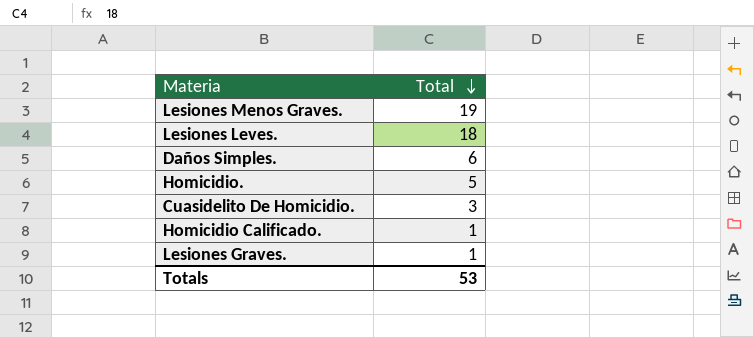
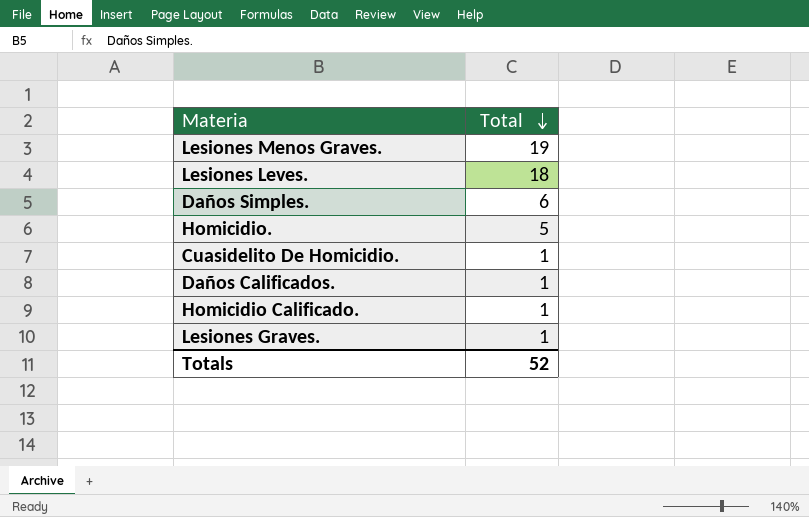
Cuasidelito De Homicidio. | Total: 3 -> 1
row Daños Calificados.: none -> 1
Totals | Total: 53 -> 52

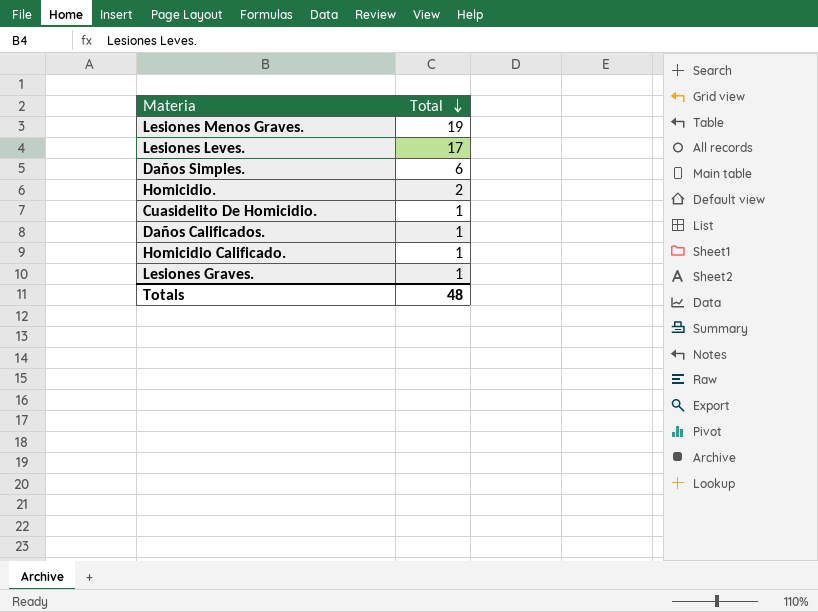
Lesiones Leves. | Total: 18 -> 17
Homicidio. | Total: 5 -> 2
Totals | Total: 52 -> 48

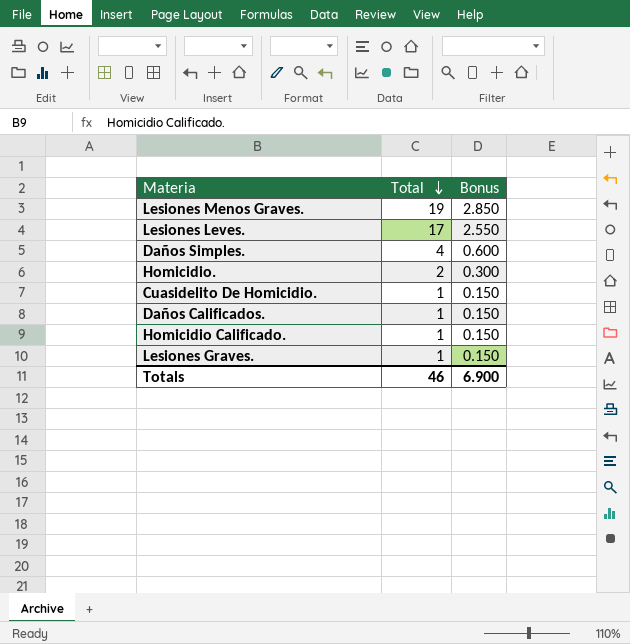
column Bonus | formula: none -> [Total] * 0.15
Daños Simples. | Total: 6 -> 4
Totals | Total: 48 -> 46

